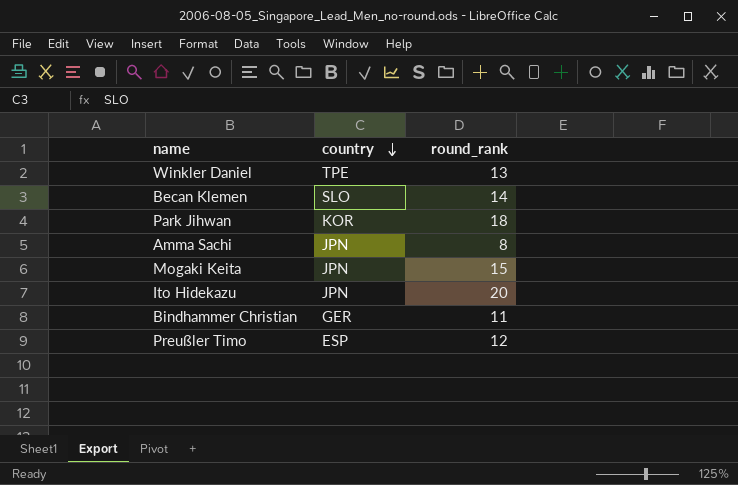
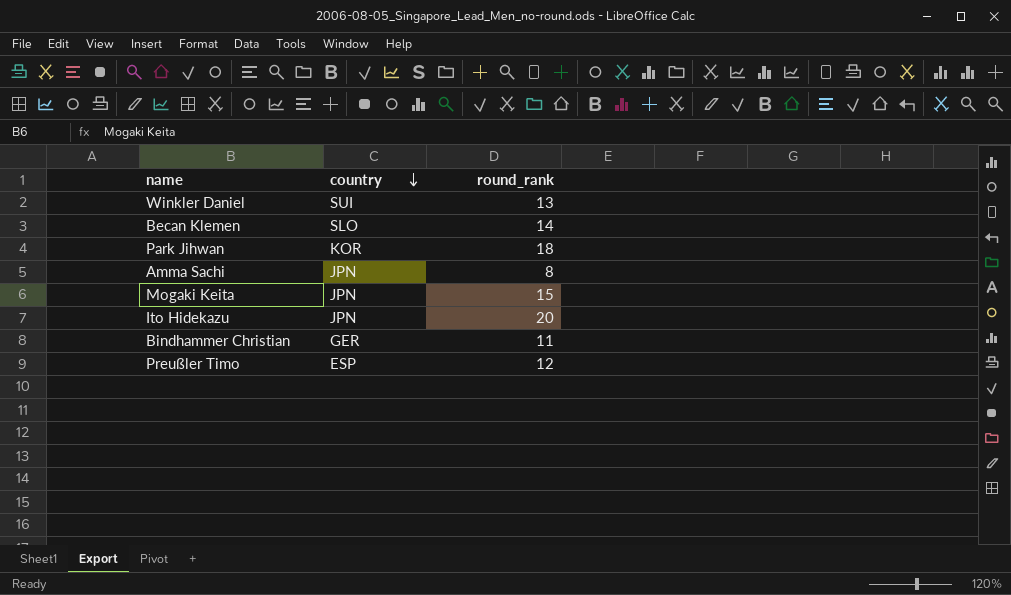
Winkler Daniel | country: TPE -> SUI

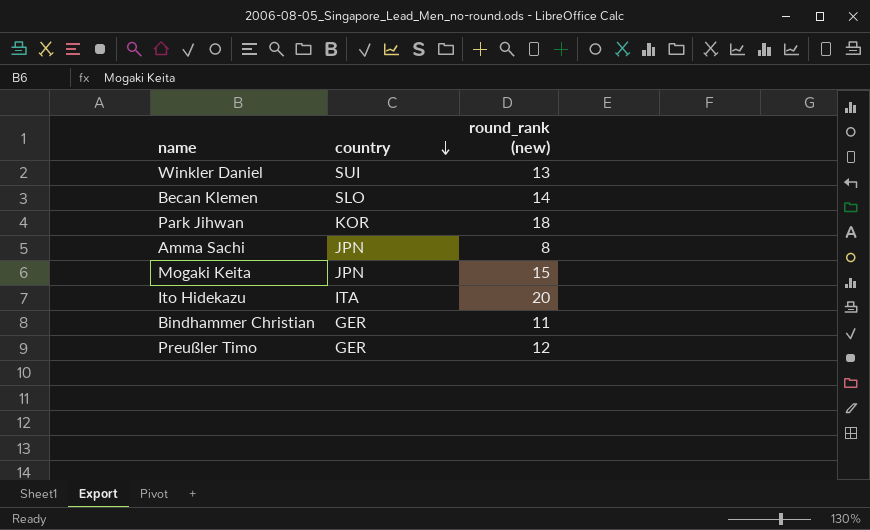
column name: round_rank -> round_rank (new)
Ito Hidekazu | country: JPN -> ITA
Preußler Timo | country: ESP -> GER

